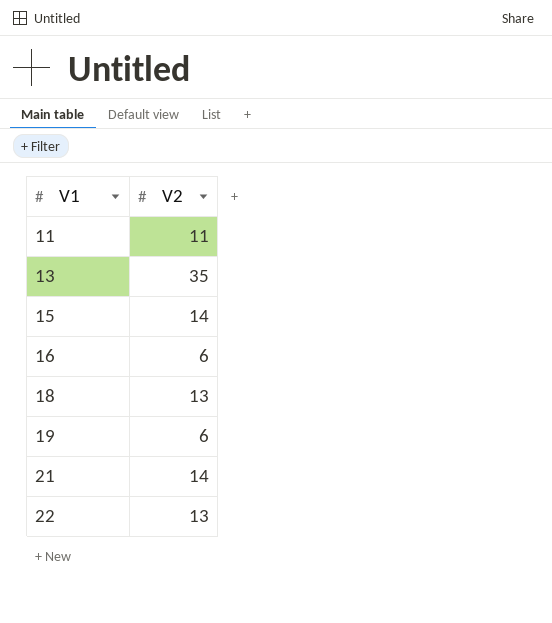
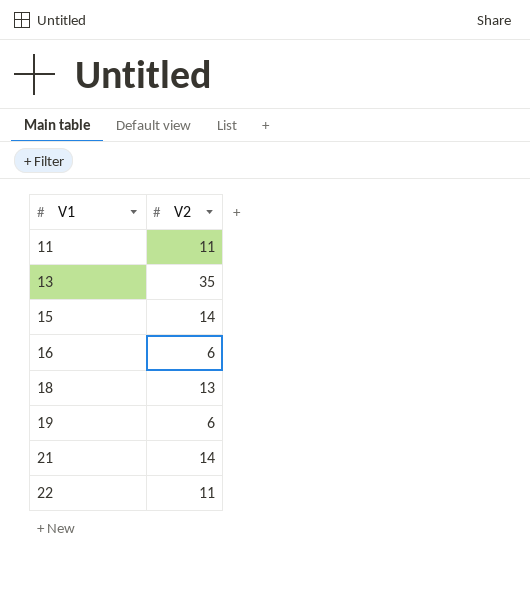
22 | V2: 13 -> 11

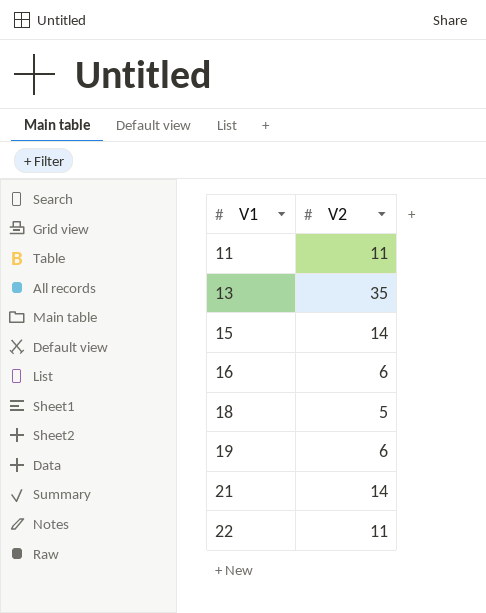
18 | V2: 13 -> 5

